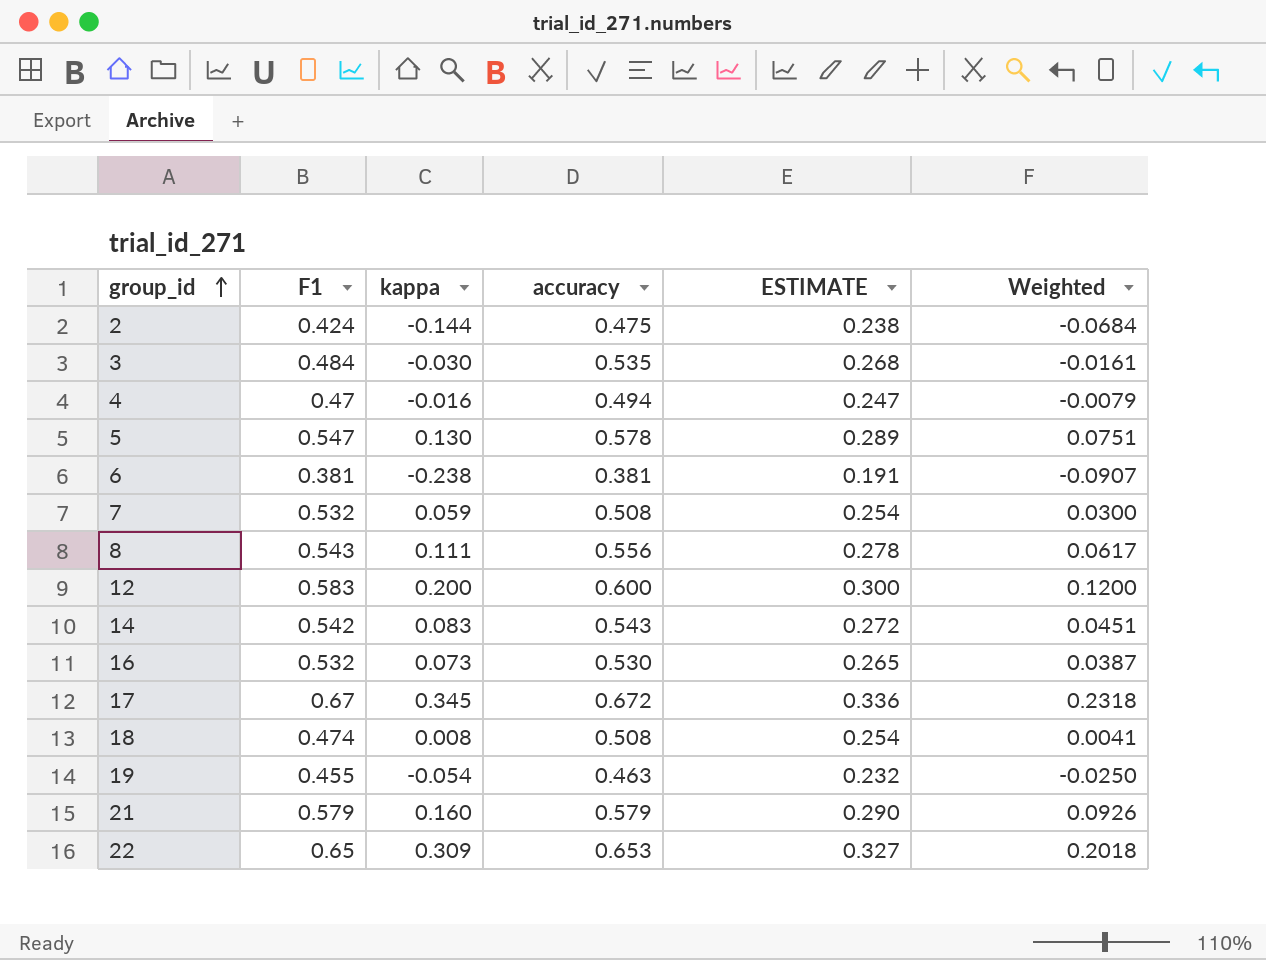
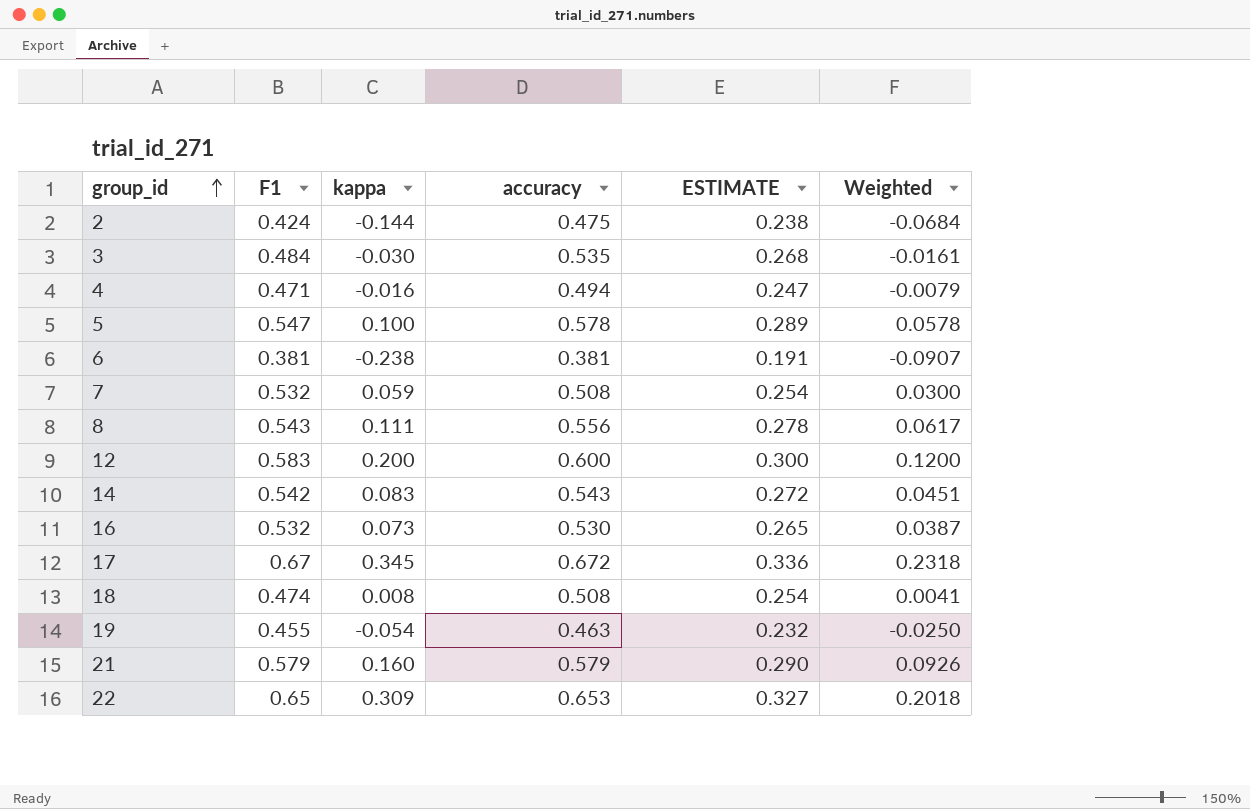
4 | F1: 0.47 -> 0.471
5 | kappa: 0.130 -> 0.100
5 | Weighted: 0.0751 -> 0.0578

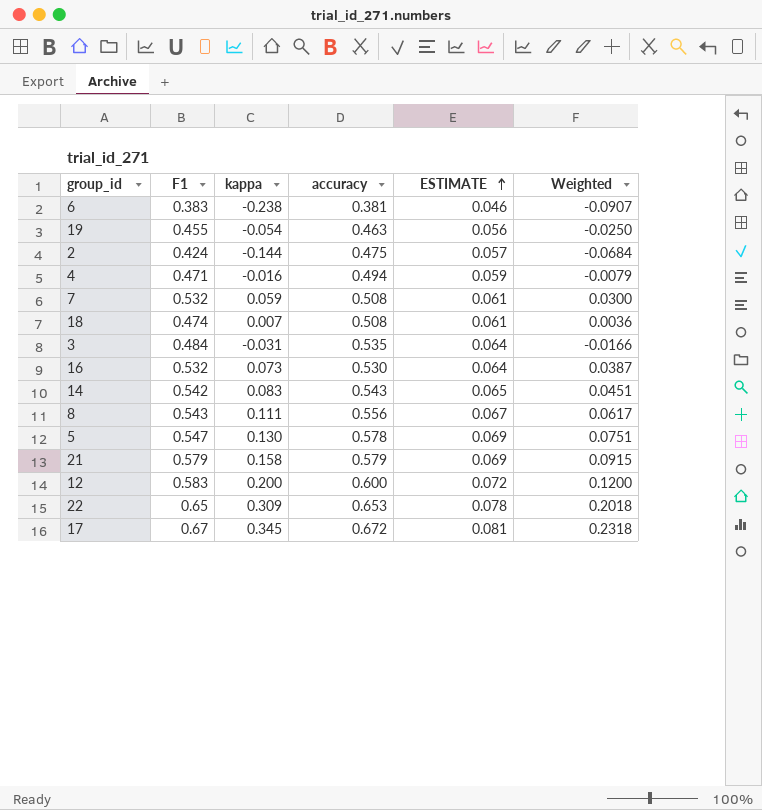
row order: group_id ascending -> ESTIMATE ascending
column ESTIMATE | formula: [accuracy] * 0.5 -> [accuracy] * 0.12
6 | F1: 0.381 -> 0.383
18 | kappa: 0.008 -> 0.007
18 | Weighted: 0.0041 -> 0.0036
3 | kappa: -0.030 -> -0.031
3 | Weighted: -0.0161 -> -0.0166
5 | kappa: 0.100 -> 0.130
5 | Weighted: 0.0578 -> 0.0751
21 | kappa: 0.160 -> 0.158
21 | Weighted: 0.0926 -> 0.0915

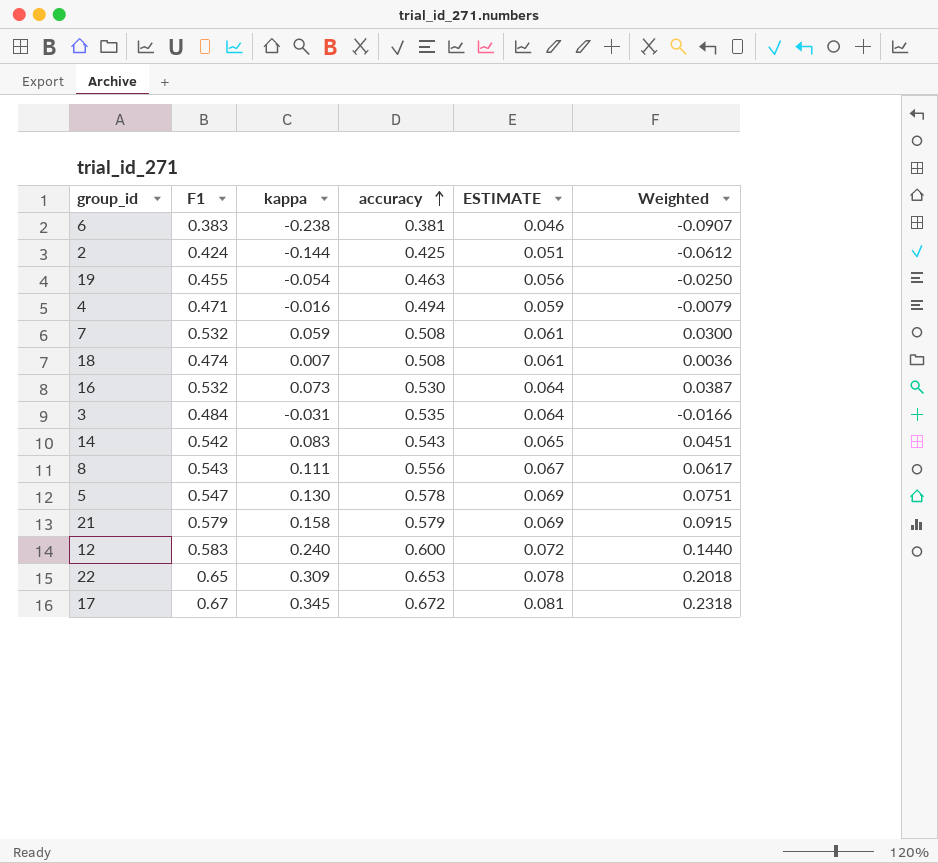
row order: ESTIMATE ascending -> accuracy ascending
2 | accuracy: 0.475 -> 0.425
2 | ESTIMATE: 0.057 -> 0.051
2 | Weighted: -0.0684 -> -0.0612
12 | kappa: 0.200 -> 0.240
12 | Weighted: 0.1200 -> 0.1440

